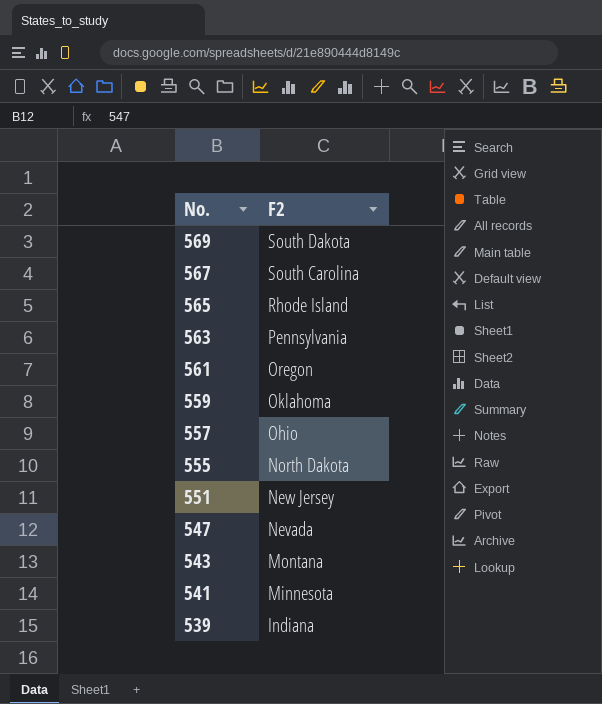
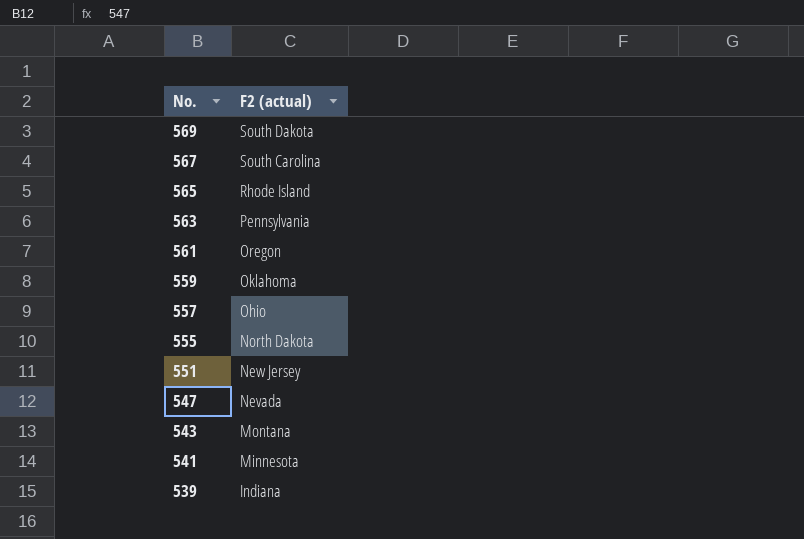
column name: F2 -> F2 (actual)

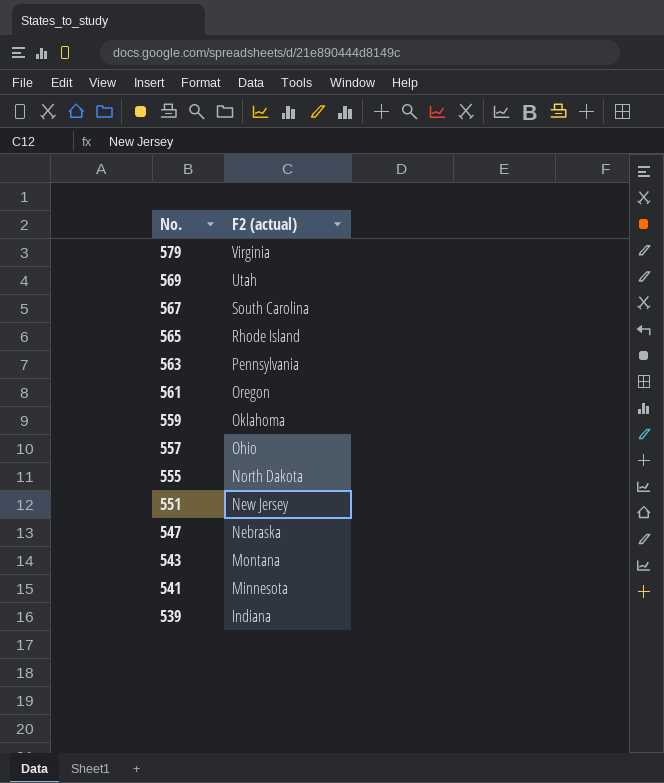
row 579: none -> Virginia
569 | F2 (actual): South Dakota -> Utah
547 | F2 (actual): Nevada -> Nebraska

